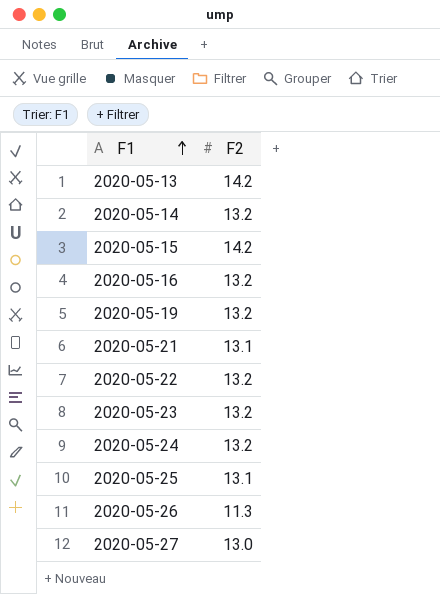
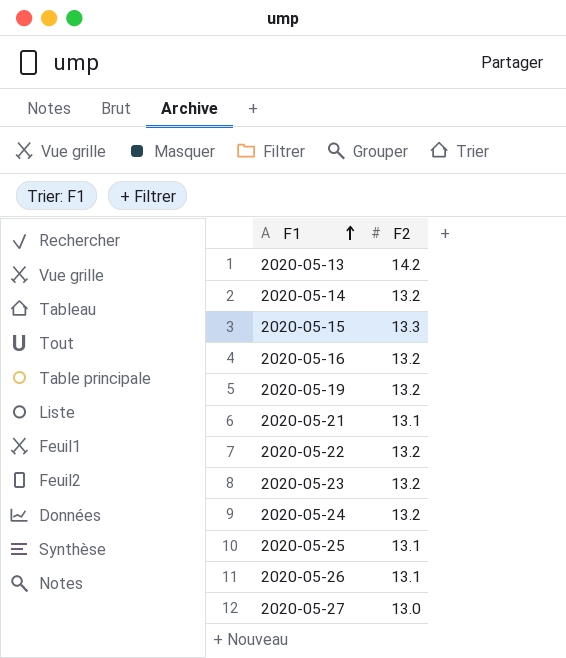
2020-05-15 | F2: 14.2 -> 13.3
2020-05-26 | F2: 11.3 -> 13.1

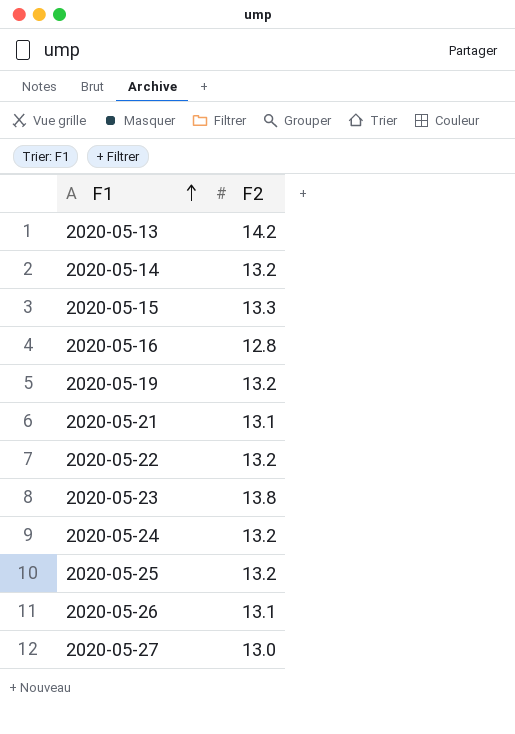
2020-05-16 | F2: 13.2 -> 12.8
2020-05-23 | F2: 13.2 -> 13.8
2020-05-25 | F2: 13.1 -> 13.2

